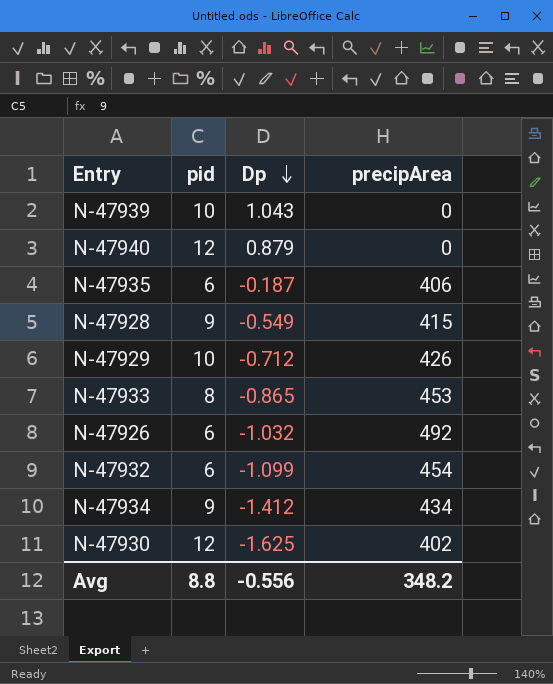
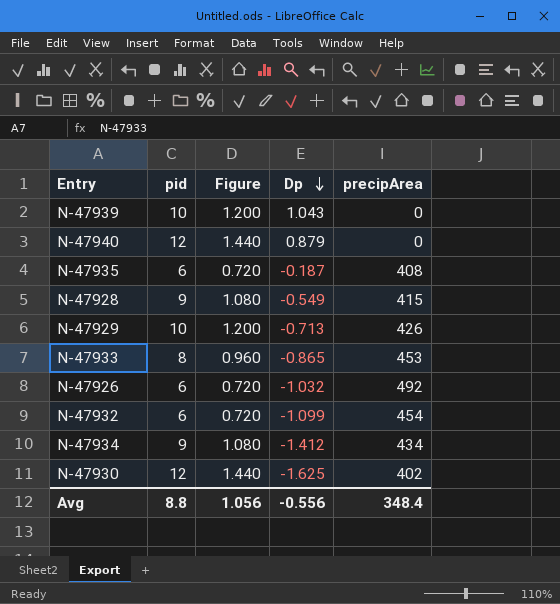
column Figure | formula: none -> [pid] * 0.12
N-47935 | precipArea: 406 -> 408
N-47929 | Dp: -0.712 -> -0.713
Avg | precipArea: 348.2 -> 348.4

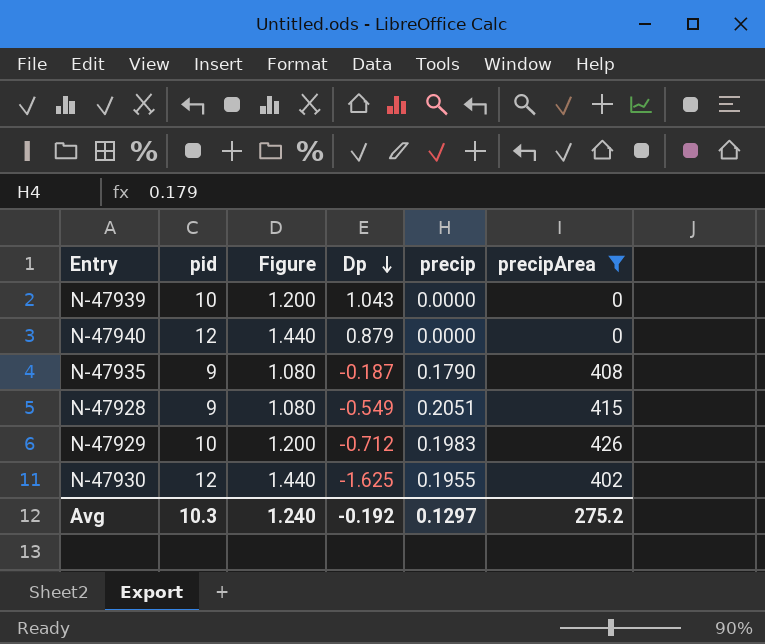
filter: none -> precipArea <= 426
column precip | position: none -> 5
N-47935 | pid: 6 -> 9
N-47935 | Figure: 0.720 -> 1.080
N-47929 | Dp: -0.713 -> -0.712
Avg | pid: 8.8 -> 10.3
Avg | Figure: 1.056 -> 1.240
Avg | Dp: -0.556 -> -0.192
Avg | precipArea: 348.4 -> 275.2

